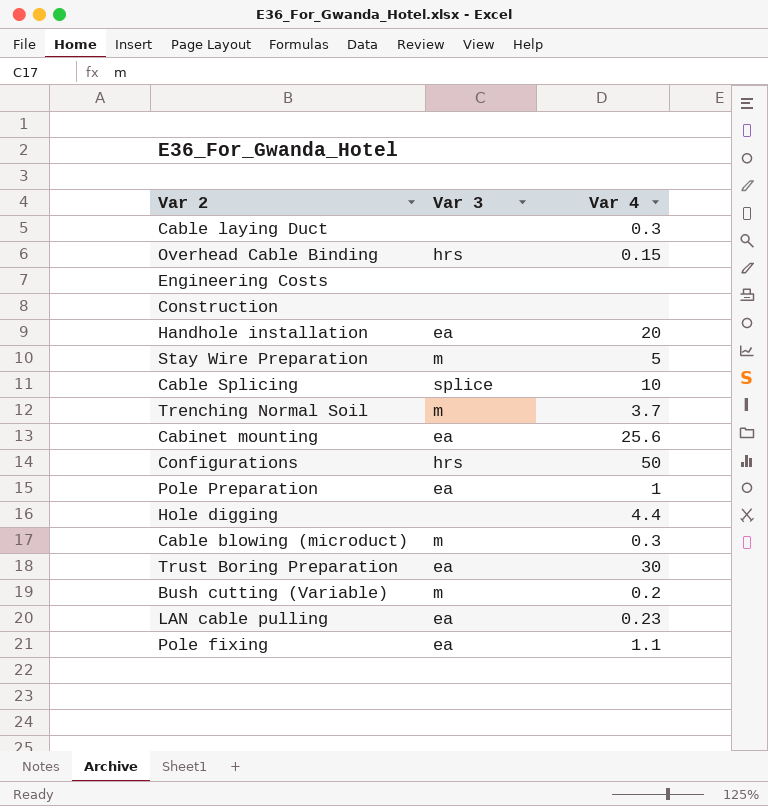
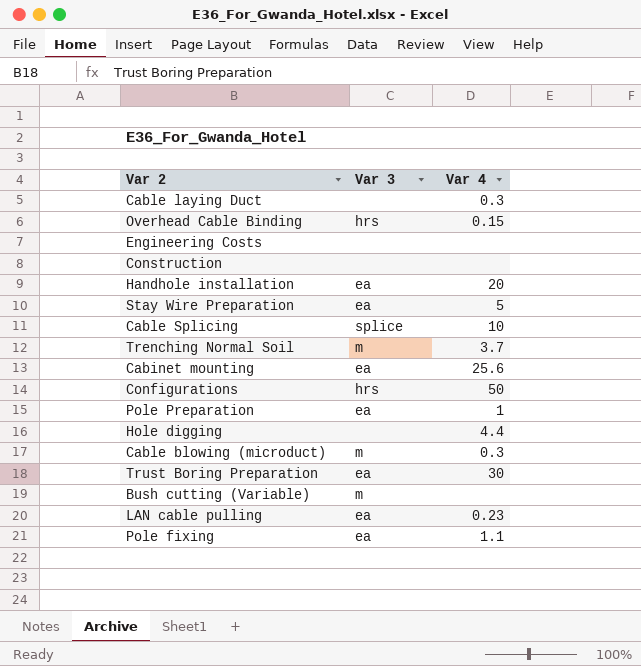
Stay Wire Preparation | Var 3: m -> ea
Bush cutting (Variable) | Var 4: 0.2 -> none

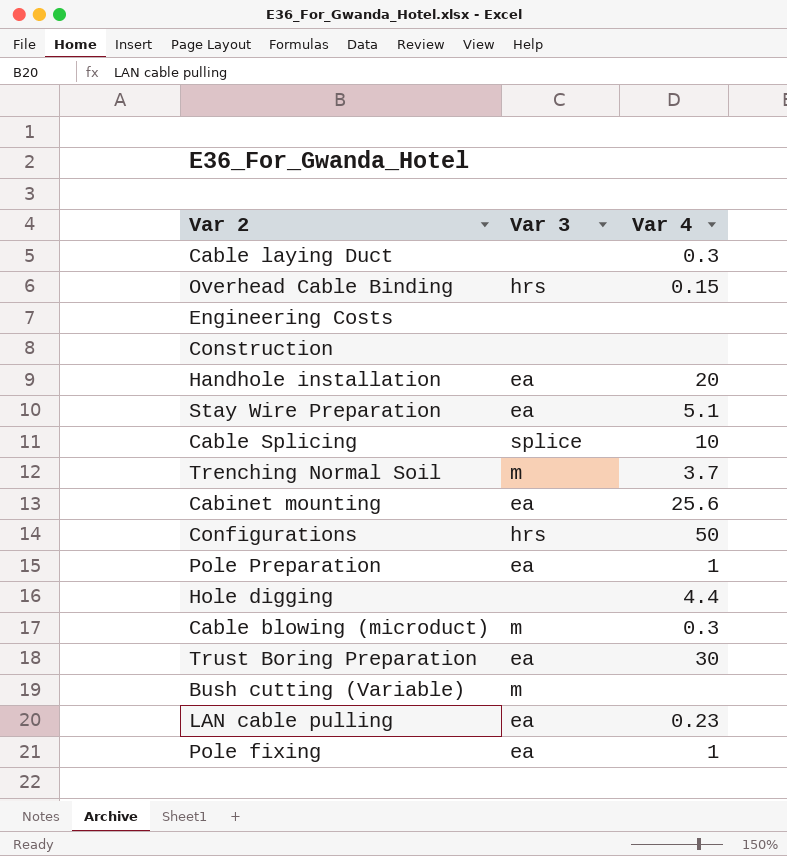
Stay Wire Preparation | Var 4: 5 -> 5.1
Pole fixing | Var 4: 1.1 -> 1

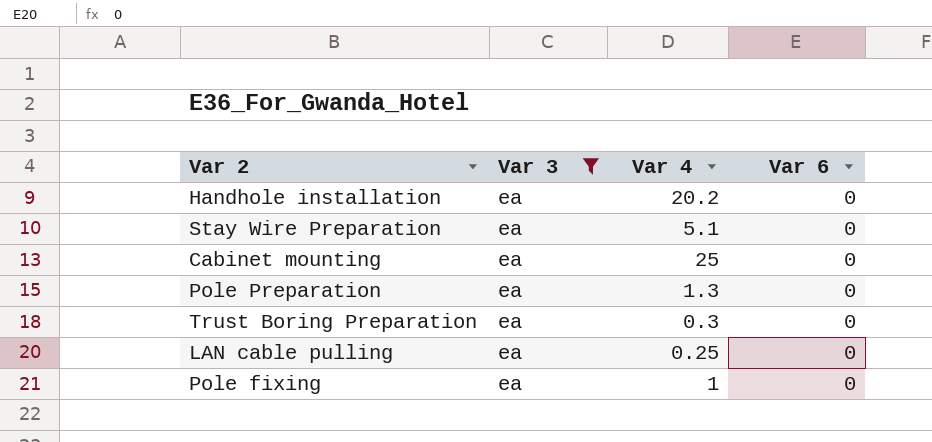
filter: none -> Var 3 = ea
column Var 6 | position: none -> 4
Handhole installation | Var 4: 20 -> 20.2
Cabinet mounting | Var 4: 25.6 -> 25
Pole Preparation | Var 4: 1 -> 1.3
Trust Boring Preparation | Var 4: 30 -> 0.3
LAN cable pulling | Var 4: 0.23 -> 0.25

